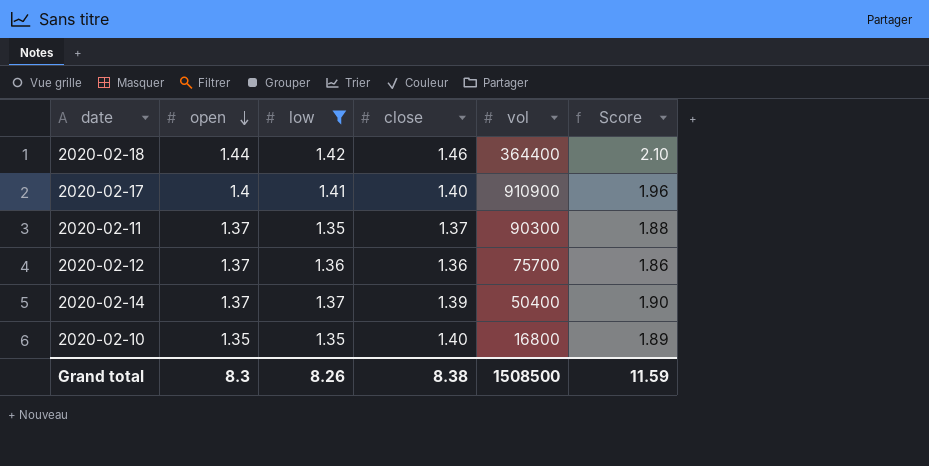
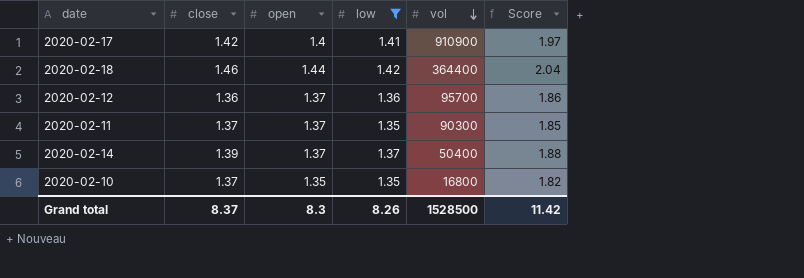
row order: open descending -> vol descending
column close | position: 4 -> 2
column Score | formula: [open] * [close] -> [open] * [low]
2020-02-17 | close: 1.40 -> 1.42
2020-02-12 | vol: 75700 -> 95700
2020-02-10 | close: 1.40 -> 1.37
Grand total | close: 8.38 -> 8.37
Grand total | vol: 1508500 -> 1528500
Grand total | Score: 11.59 -> 11.42

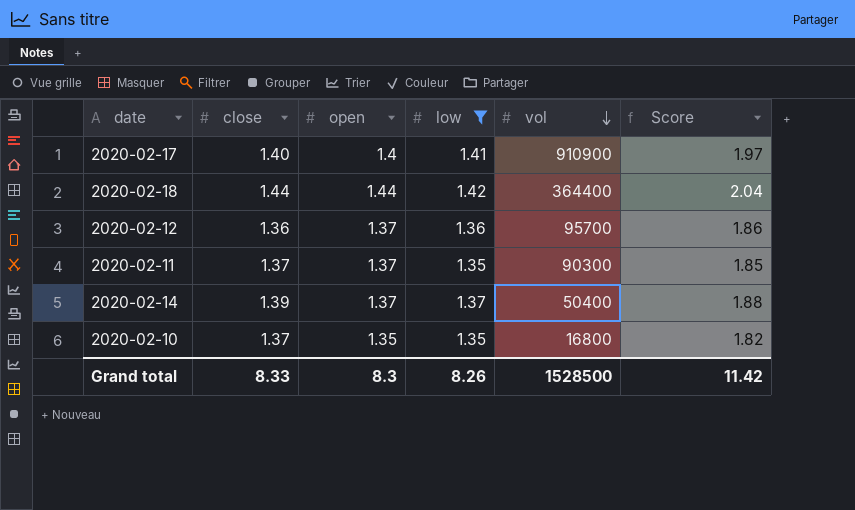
2020-02-17 | close: 1.42 -> 1.40
2020-02-18 | close: 1.46 -> 1.44
Grand total | close: 8.37 -> 8.33

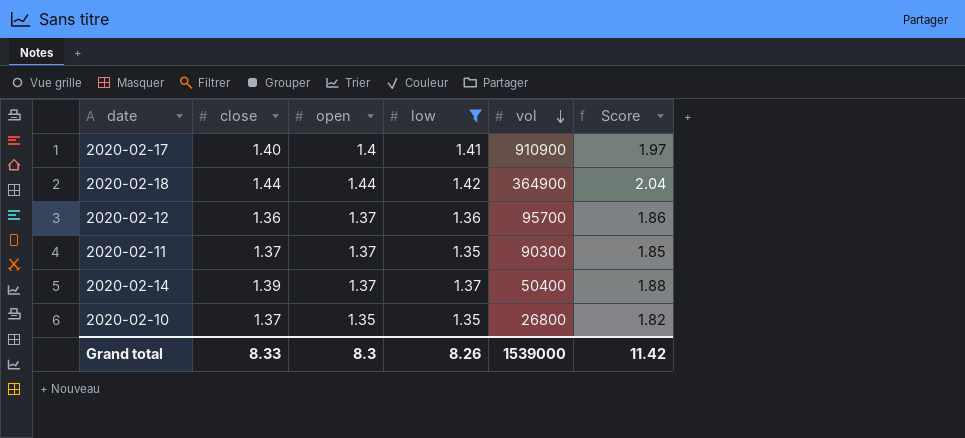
2020-02-18 | vol: 364400 -> 364900
2020-02-10 | vol: 16800 -> 26800
Grand total | vol: 1528500 -> 1539000

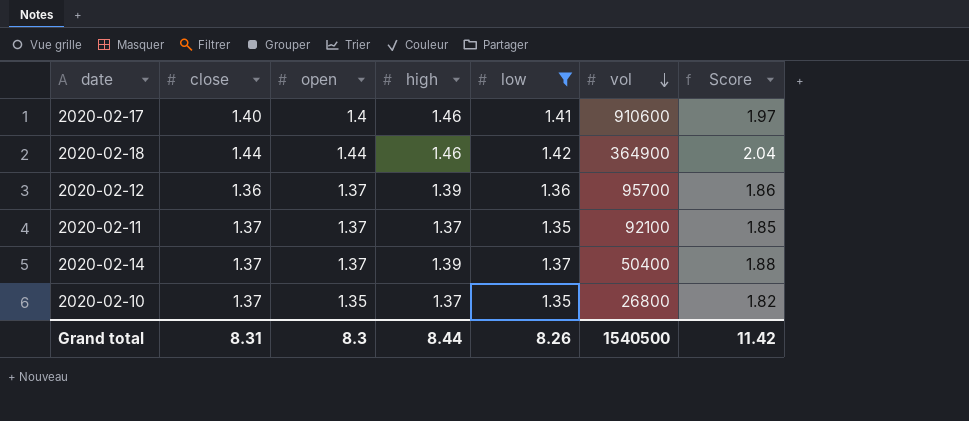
column high | position: none -> 4
2020-02-17 | vol: 910900 -> 910600
2020-02-11 | vol: 90300 -> 92100
2020-02-14 | close: 1.39 -> 1.37
Grand total | close: 8.33 -> 8.31
Grand total | vol: 1539000 -> 1540500

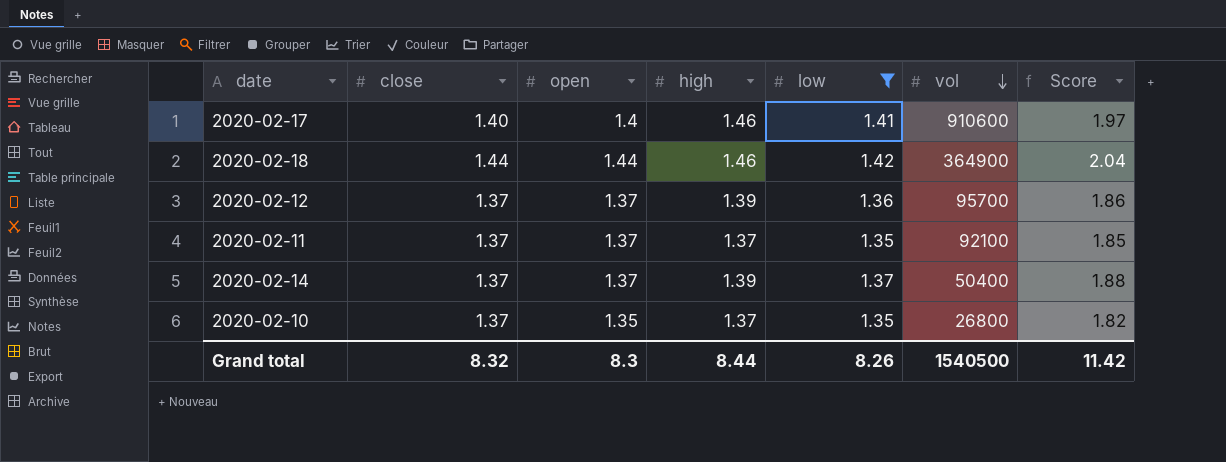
2020-02-12 | close: 1.36 -> 1.37
Grand total | close: 8.31 -> 8.32

